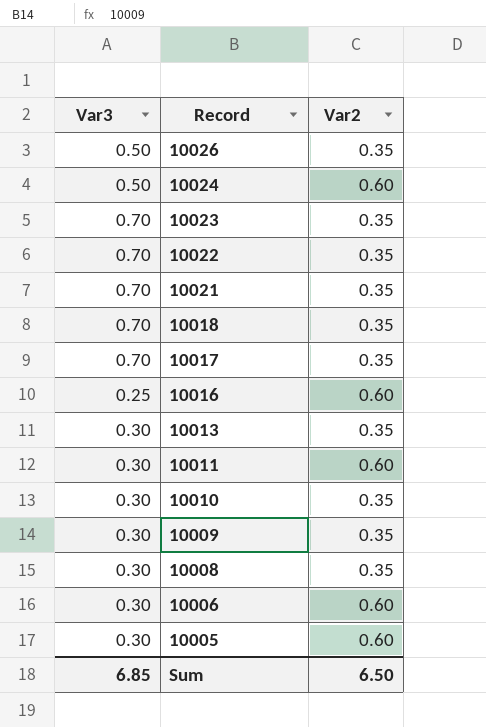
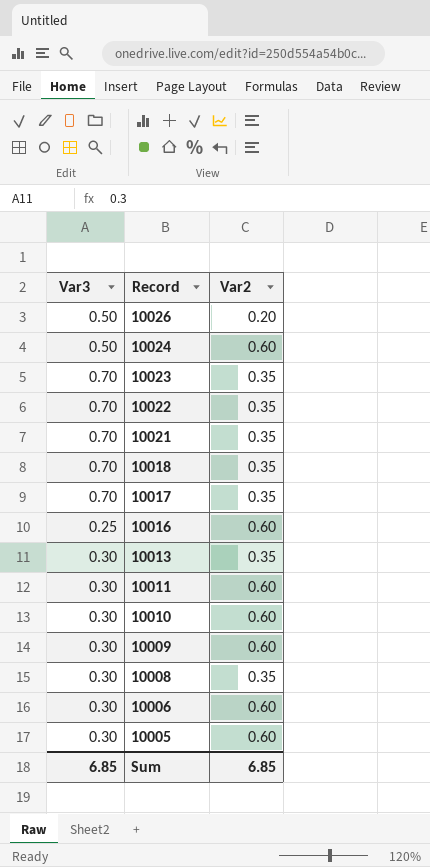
10026 | Var2: 0.35 -> 0.20
10010 | Var2: 0.35 -> 0.60
10009 | Var2: 0.35 -> 0.60
Sum | Var2: 6.50 -> 6.85

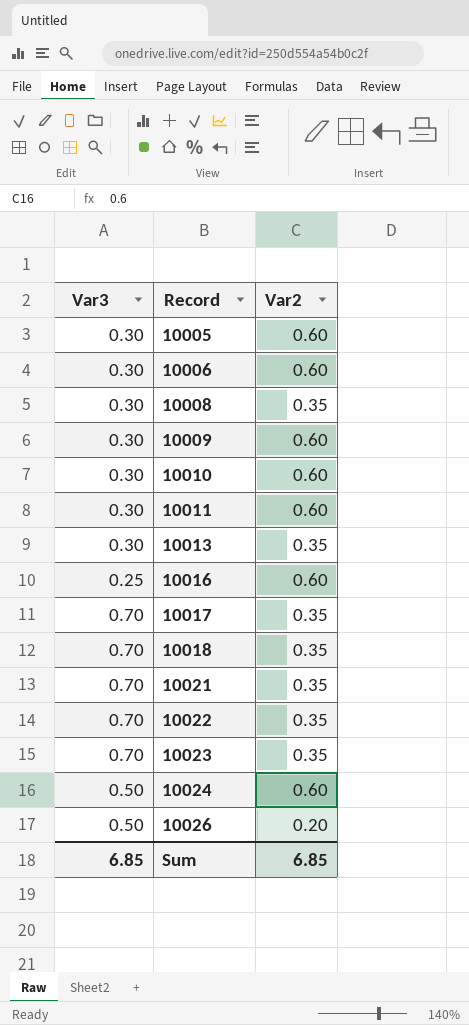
row order: Record descending -> Record ascending

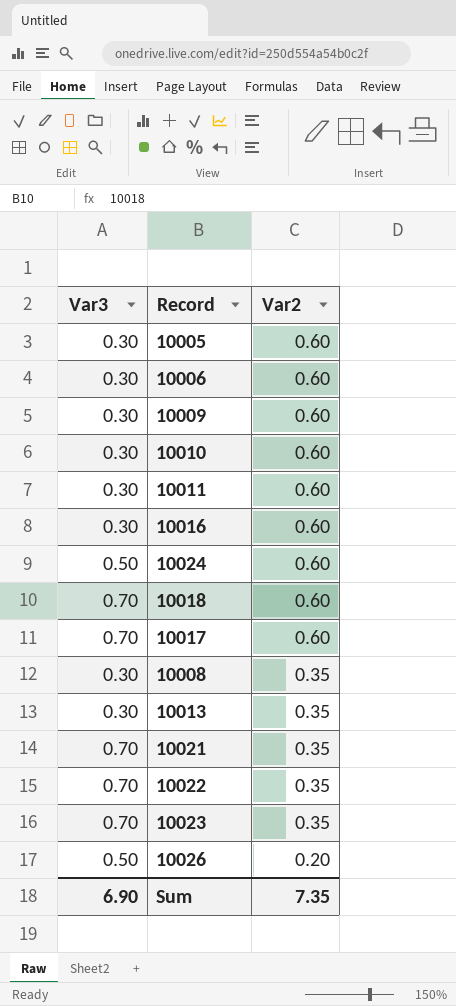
row order: Record ascending -> Var2 descending
10016 | Var3: 0.25 -> 0.30
10018 | Var2: 0.35 -> 0.60
10017 | Var2: 0.35 -> 0.60
Sum | Var3: 6.85 -> 6.90
Sum | Var2: 6.85 -> 7.35

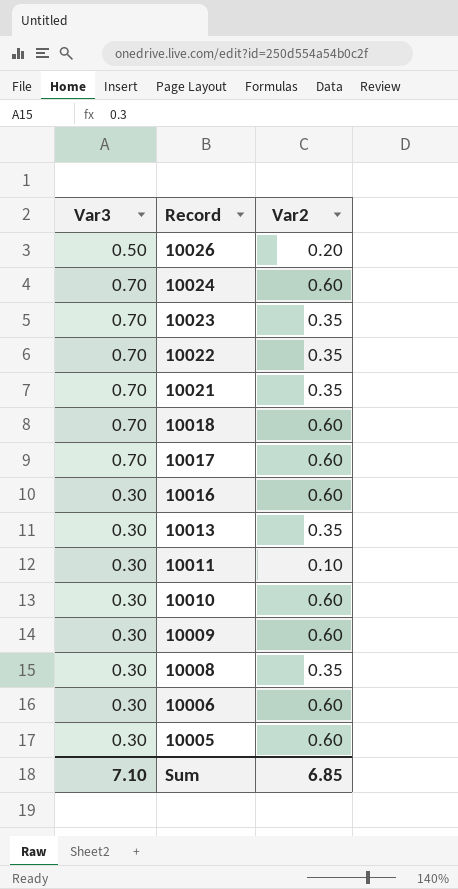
row order: Var2 descending -> Record descending
10024 | Var3: 0.50 -> 0.70
10011 | Var2: 0.60 -> 0.10
Sum | Var3: 6.90 -> 7.10
Sum | Var2: 7.35 -> 6.85

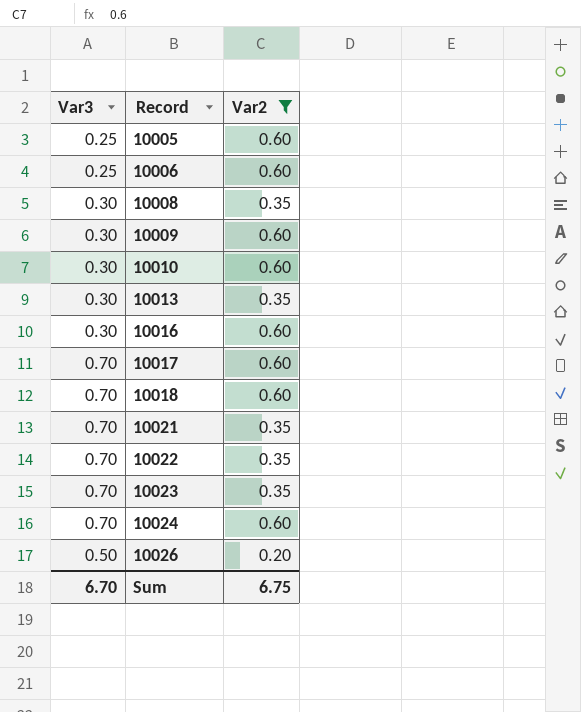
filter: none -> Var2 != 0.10
row order: Record descending -> Record ascending
10005 | Var3: 0.30 -> 0.25
10006 | Var3: 0.30 -> 0.25
Sum | Var3: 7.10 -> 6.70
Sum | Var2: 6.85 -> 6.75

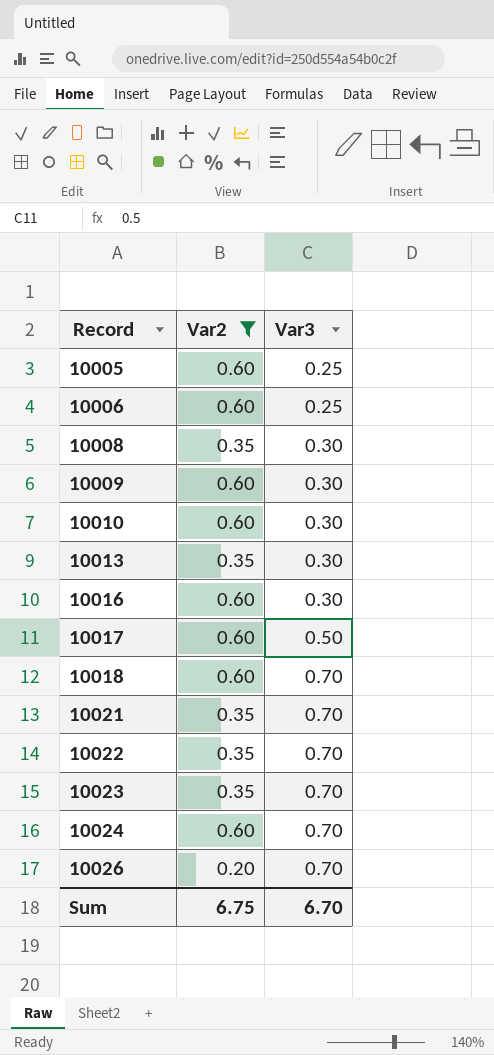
column Var3 | position: 1 -> 3
10017 | Var3: 0.70 -> 0.50
10026 | Var3: 0.50 -> 0.70

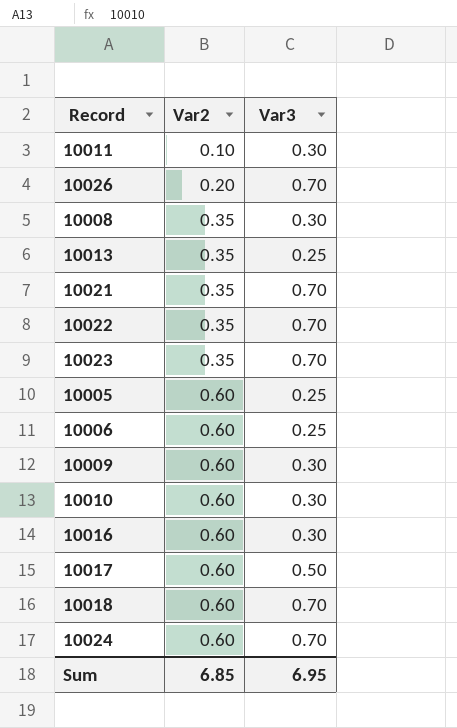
filter: Var2 != 0.10 -> none
row order: Record ascending -> Var2 ascending
10013 | Var3: 0.30 -> 0.25
Sum | Var2: 6.75 -> 6.85
Sum | Var3: 6.70 -> 6.95

